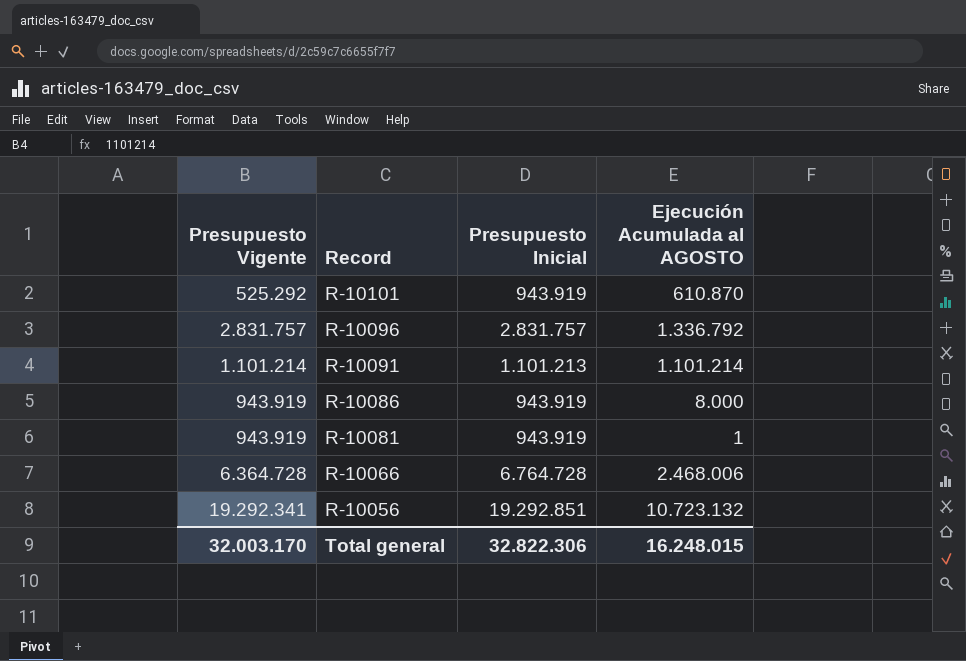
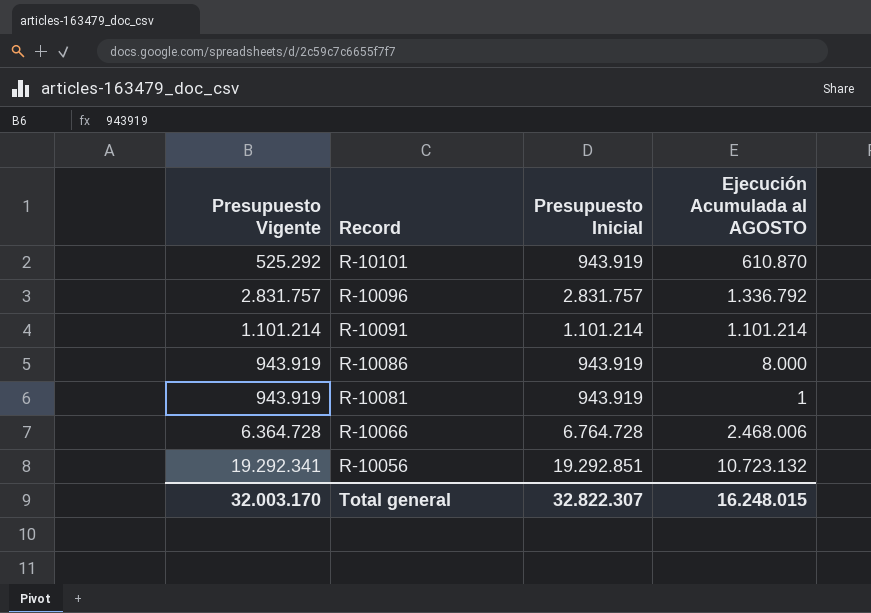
R-10091 | Presupuesto Inicial: 1.101.213 -> 1.101.214
Total general | Presupuesto Inicial: 32.822.306 -> 32.822.307

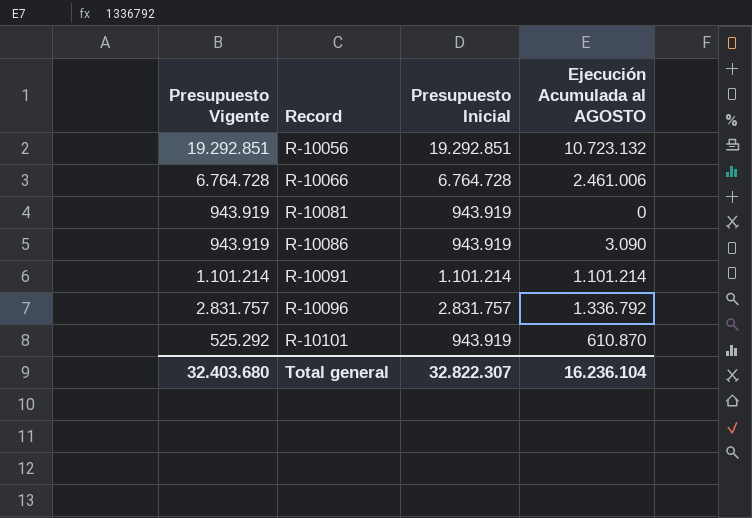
row order: Record descending -> Record ascending
R-10056 | Presupuesto Vigente: 19.292.341 -> 19.292.851
R-10066 | Presupuesto Vigente: 6.364.728 -> 6.764.728
R-10066 | Ejecución Acumulada al AGOSTO: 2.468.006 -> 2.461.006
R-10081 | Ejecución Acumulada al AGOSTO: 1 -> 0
R-10086 | Ejecución Acumulada al AGOSTO: 8.000 -> 3.090
Total general | Presupuesto Vigente: 32.003.170 -> 32.403.680
Total general | Ejecución Acumulada al AGOSTO: 16.248.015 -> 16.236.104

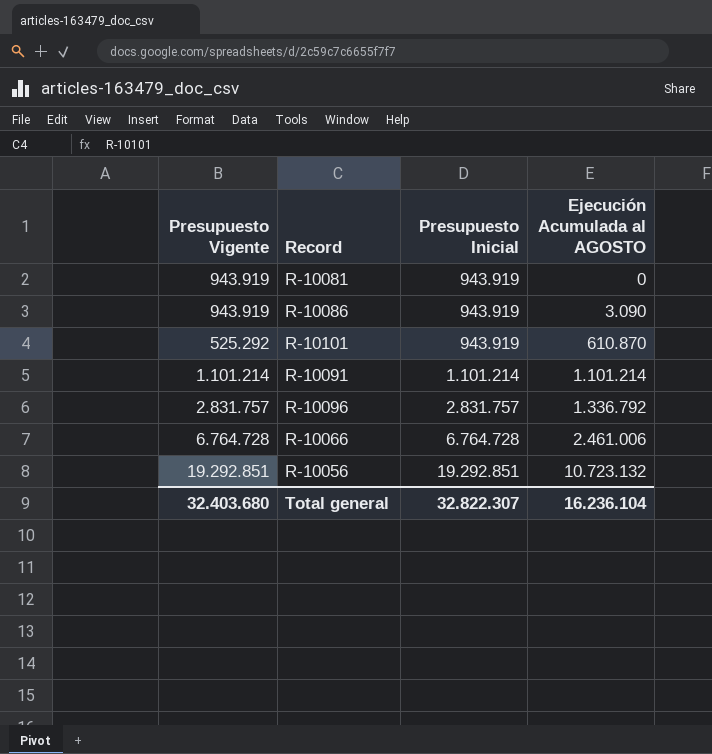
row order: Record ascending -> Presupuesto Inicial ascending

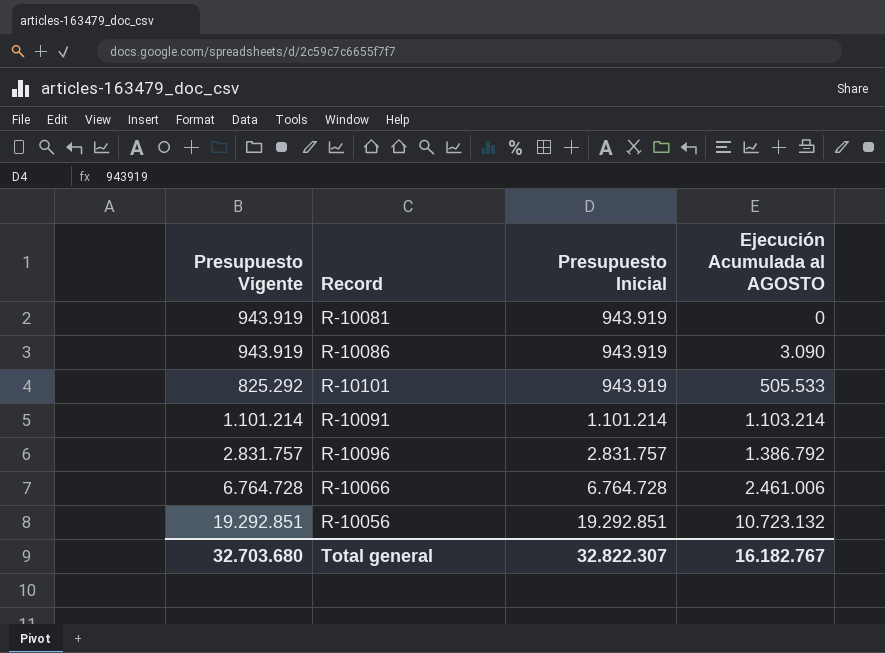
R-10101 | Presupuesto Vigente: 525.292 -> 825.292
R-10101 | Ejecución Acumulada al AGOSTO: 610.870 -> 505.533
R-10091 | Ejecución Acumulada al AGOSTO: 1.101.214 -> 1.103.214
R-10096 | Ejecución Acumulada al AGOSTO: 1.336.792 -> 1.386.792
Total general | Presupuesto Vigente: 32.403.680 -> 32.703.680
Total general | Ejecución Acumulada al AGOSTO: 16.236.104 -> 16.182.767

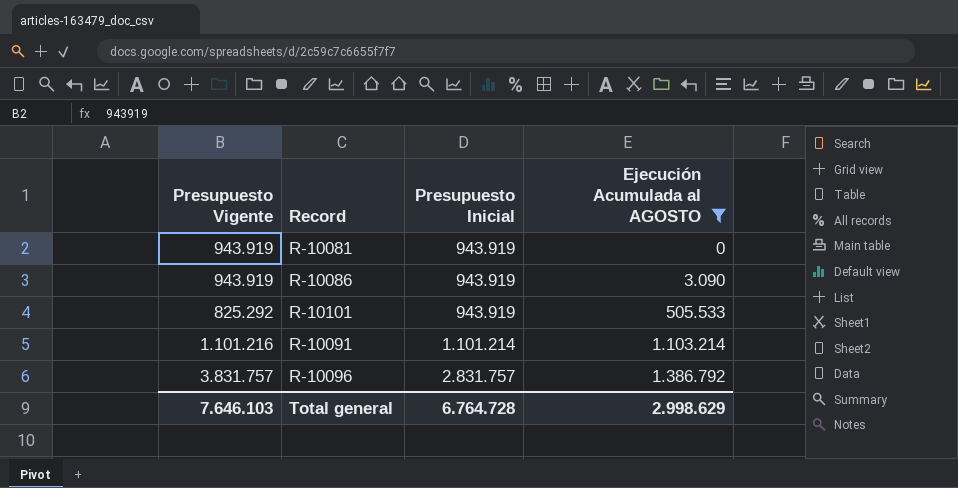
filter: none -> Ejecución Acumulada al AGOSTO <= 1.386.792
R-10091 | Presupuesto Vigente: 1.101.214 -> 1.101.216
R-10096 | Presupuesto Vigente: 2.831.757 -> 3.831.757
Total general | Presupuesto Vigente: 32.703.680 -> 7.646.103
Total general | Presupuesto Inicial: 32.822.307 -> 6.764.728
Total general | Ejecución Acumulada al AGOSTO: 16.182.767 -> 2.998.629

